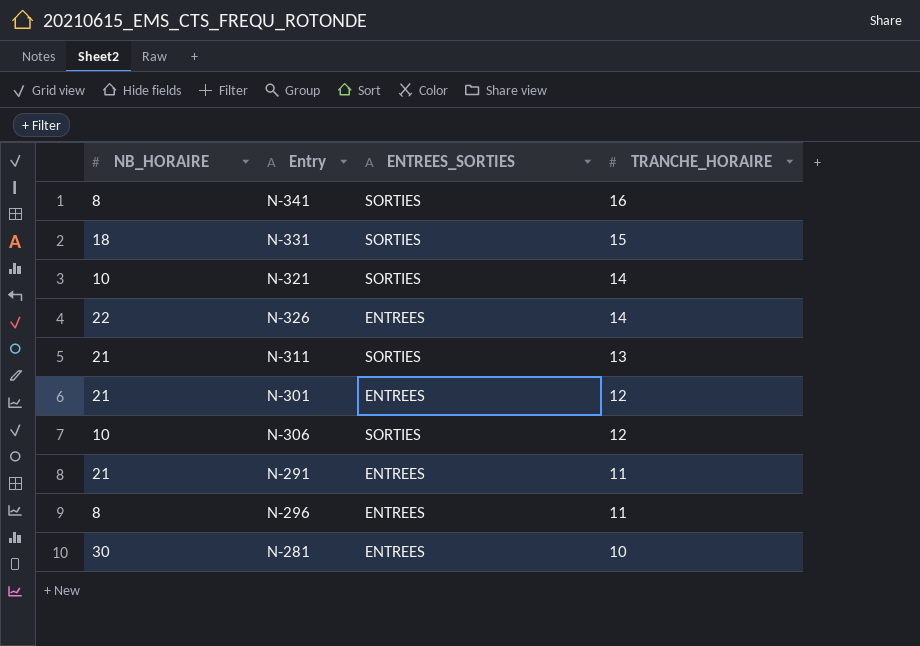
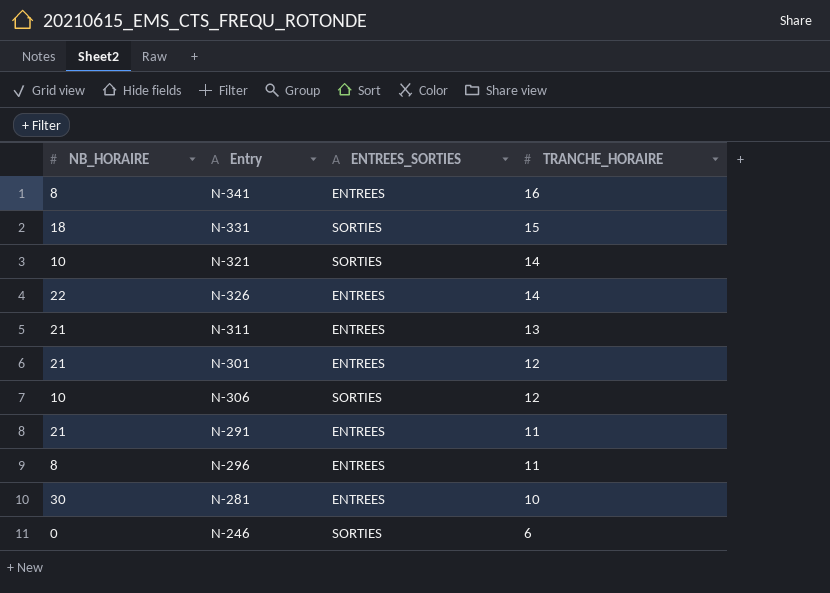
N-341 | ENTREES_SORTIES: SORTIES -> ENTREES
N-311 | ENTREES_SORTIES: SORTIES -> ENTREES
row N-246: none -> 0 | SORTIES | 6

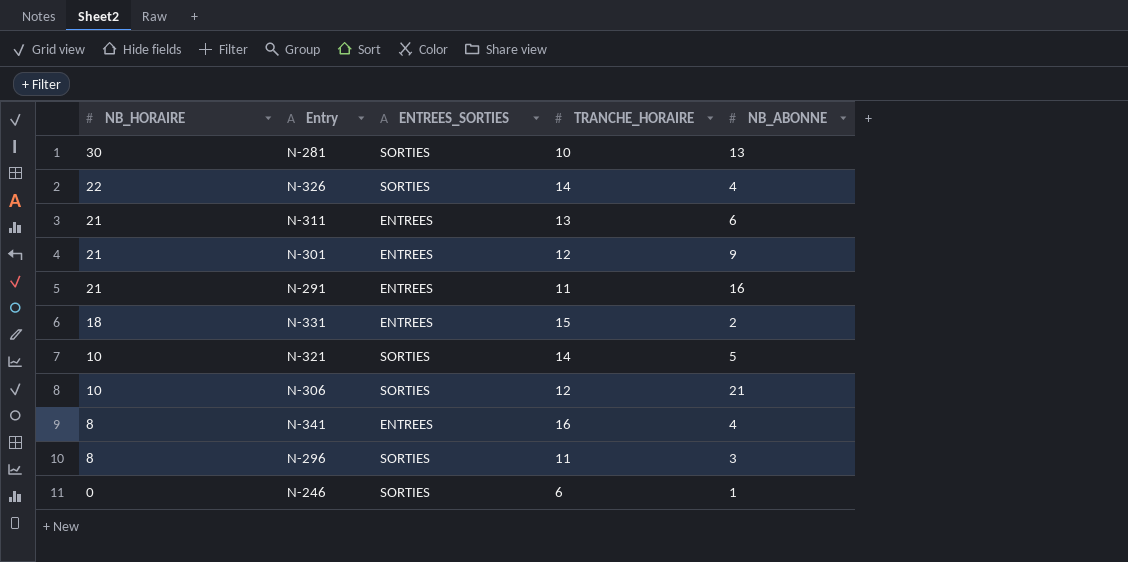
row order: TRANCHE_HORAIRE descending -> NB_HORAIRE descending
column NB_ABONNE | position: none -> 5
N-281 | ENTREES_SORTIES: ENTREES -> SORTIES
N-326 | ENTREES_SORTIES: ENTREES -> SORTIES
N-331 | ENTREES_SORTIES: SORTIES -> ENTREES
N-296 | ENTREES_SORTIES: ENTREES -> SORTIES

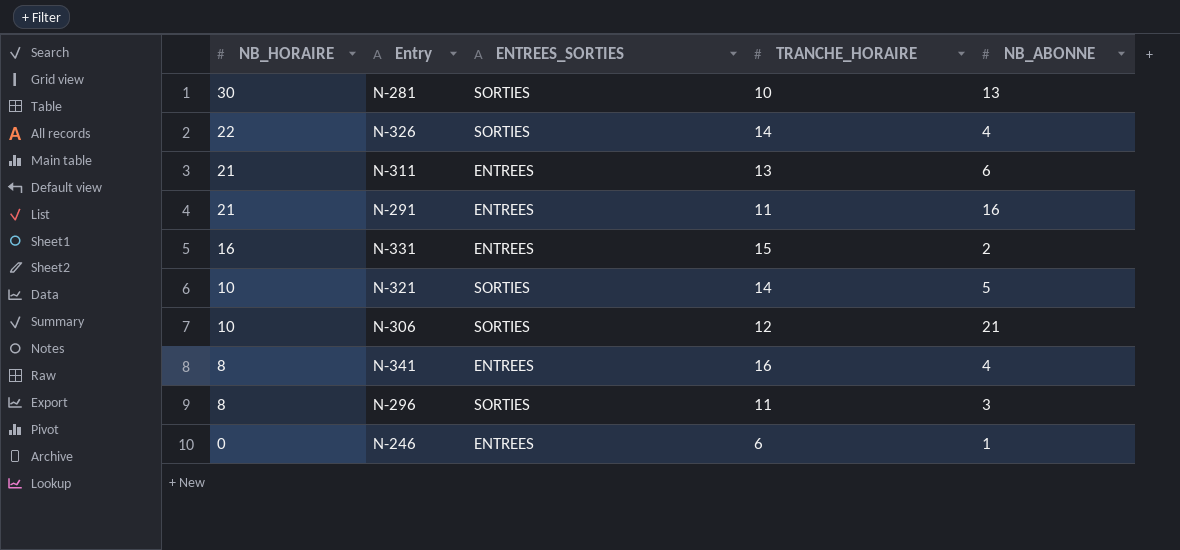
row N-301: 21 | ENTREES | 12 | 9 -> none
N-331 | NB_HORAIRE: 18 -> 16
N-246 | ENTREES_SORTIES: SORTIES -> ENTREES

